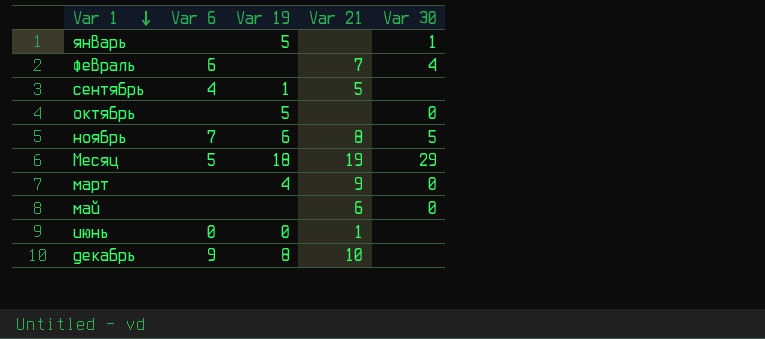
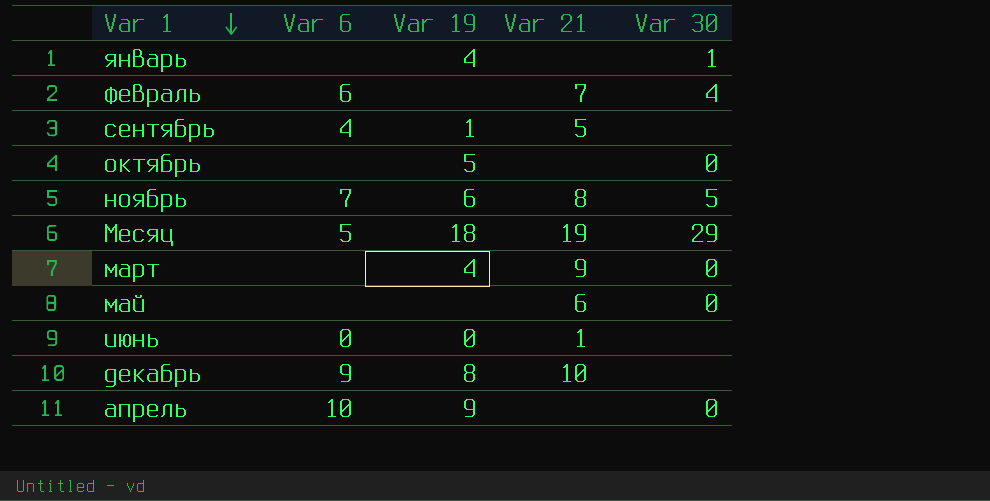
январь | Var 19: 5 -> 4
row апрель: none -> 10 | 9 | none | 0

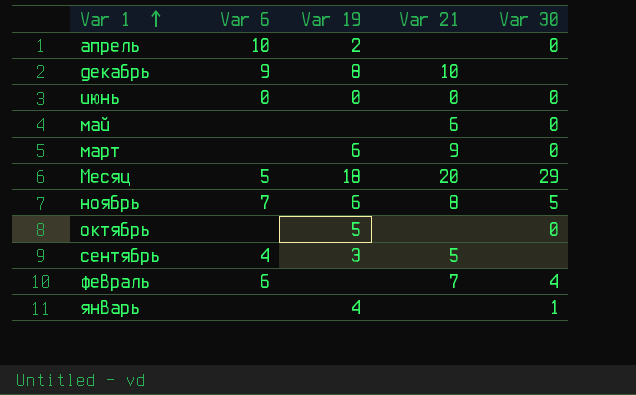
row order: Var 1 descending -> Var 1 ascending
апрель | Var 19: 9 -> 2
июнь | Var 21: 1 -> 0
июнь | Var 30: none -> 0
март | Var 19: 4 -> 6
Месяц | Var 21: 19 -> 20
сентябрь | Var 19: 1 -> 3

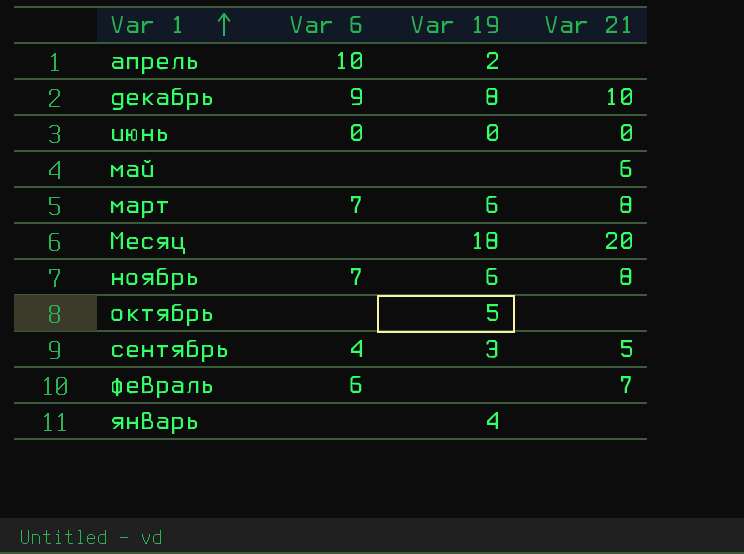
column Var 30 | position: 5 -> none
март | Var 6: none -> 7
март | Var 21: 9 -> 8
Месяц | Var 6: 5 -> none

